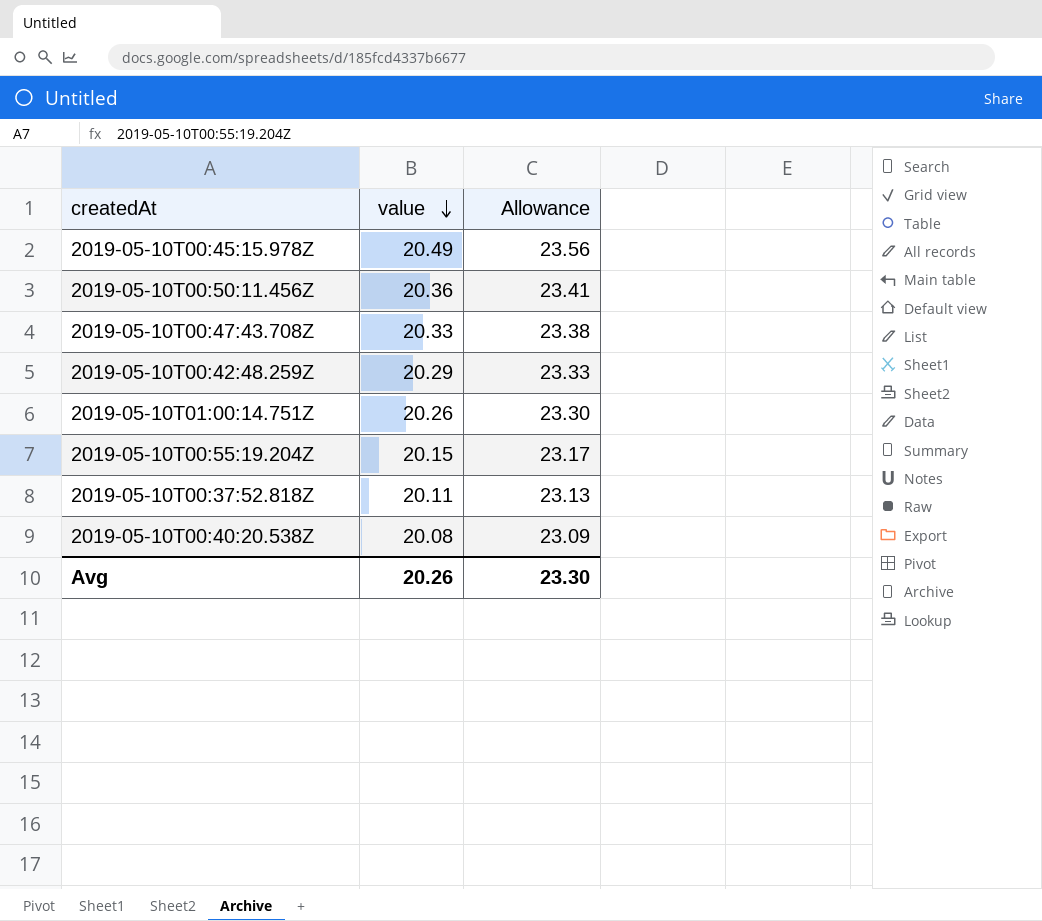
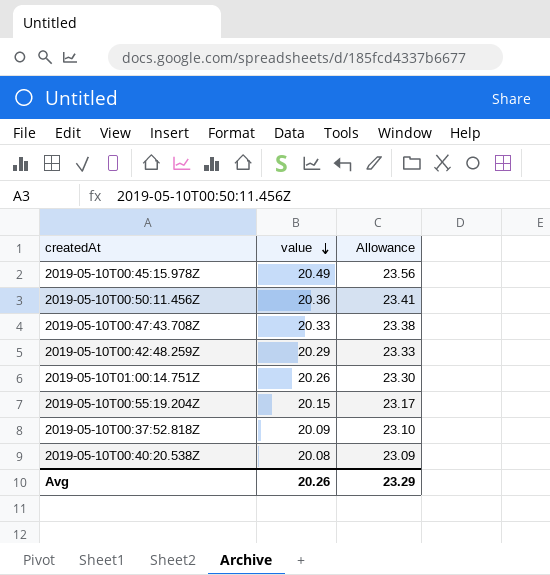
2019-05-10T00:37:52.818Z | value: 20.11 -> 20.09
2019-05-10T00:37:52.818Z | Allowance: 23.13 -> 23.10
Avg | Allowance: 23.30 -> 23.29

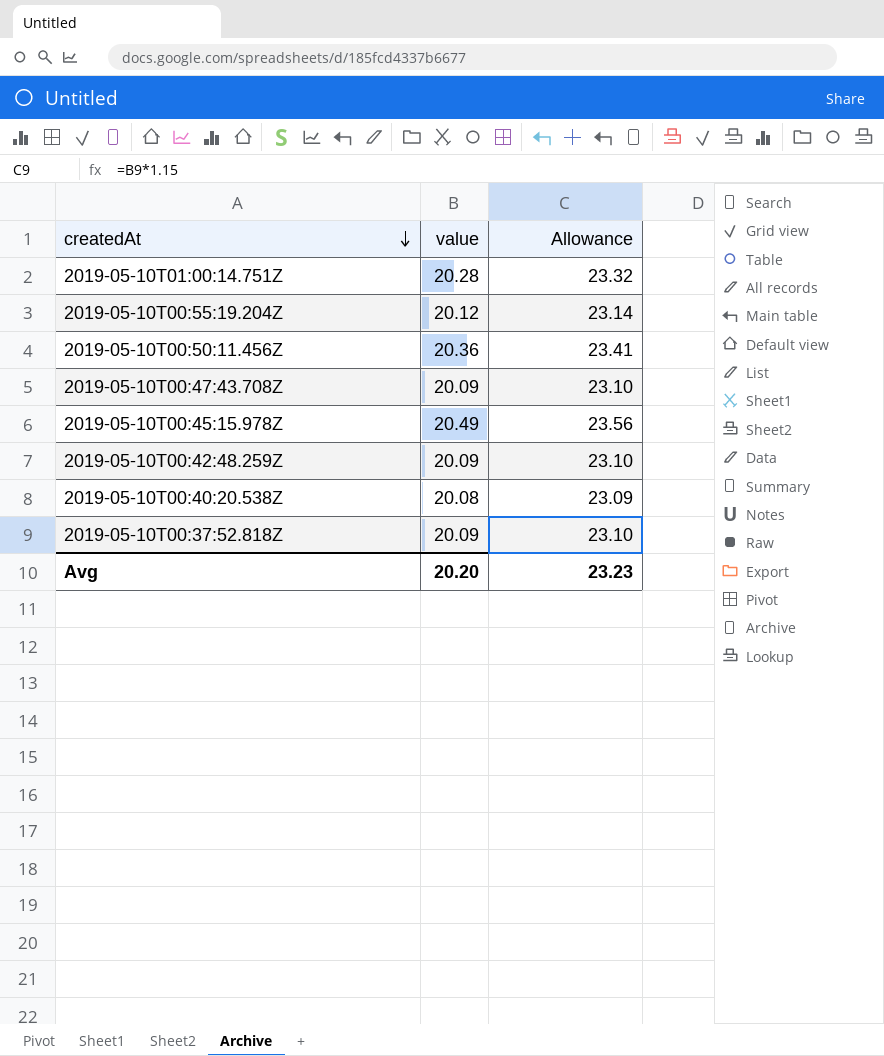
row order: value descending -> createdAt descending
2019-05-10T01:00:14.751Z | value: 20.26 -> 20.28
2019-05-10T01:00:14.751Z | Allowance: 23.30 -> 23.32
2019-05-10T00:55:19.204Z | value: 20.15 -> 20.12
2019-05-10T00:55:19.204Z | Allowance: 23.17 -> 23.14
2019-05-10T00:47:43.708Z | value: 20.33 -> 20.09
2019-05-10T00:47:43.708Z | Allowance: 23.38 -> 23.10
2019-05-10T00:42:48.259Z | value: 20.29 -> 20.09
2019-05-10T00:42:48.259Z | Allowance: 23.33 -> 23.10
Avg | value: 20.26 -> 20.20
Avg | Allowance: 23.29 -> 23.23

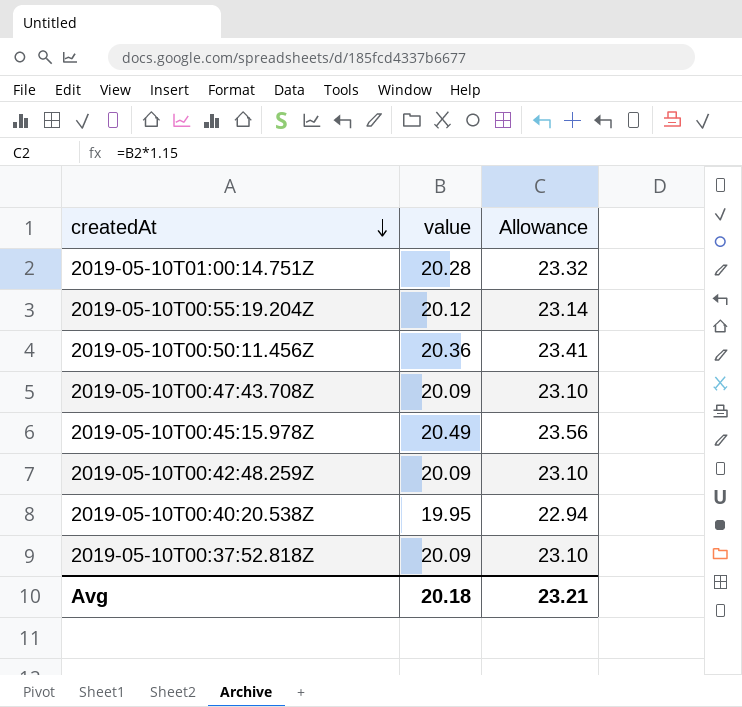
2019-05-10T00:40:20.538Z | value: 20.08 -> 19.95
2019-05-10T00:40:20.538Z | Allowance: 23.09 -> 22.94
Avg | value: 20.20 -> 20.18
Avg | Allowance: 23.23 -> 23.21

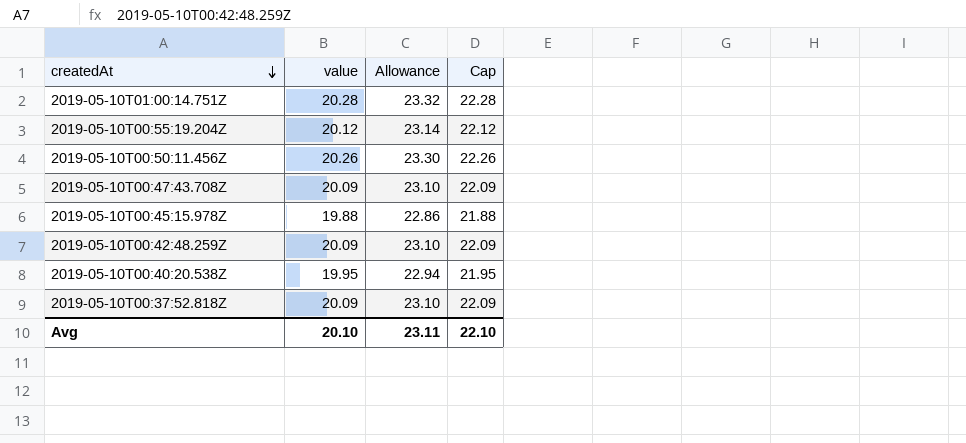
column Cap | formula: none -> [value] + 2
2019-05-10T00:50:11.456Z | value: 20.36 -> 20.26
2019-05-10T00:50:11.456Z | Allowance: 23.41 -> 23.30
2019-05-10T00:45:15.978Z | value: 20.49 -> 19.88
2019-05-10T00:45:15.978Z | Allowance: 23.56 -> 22.86
Avg | value: 20.18 -> 20.10
Avg | Allowance: 23.21 -> 23.11

